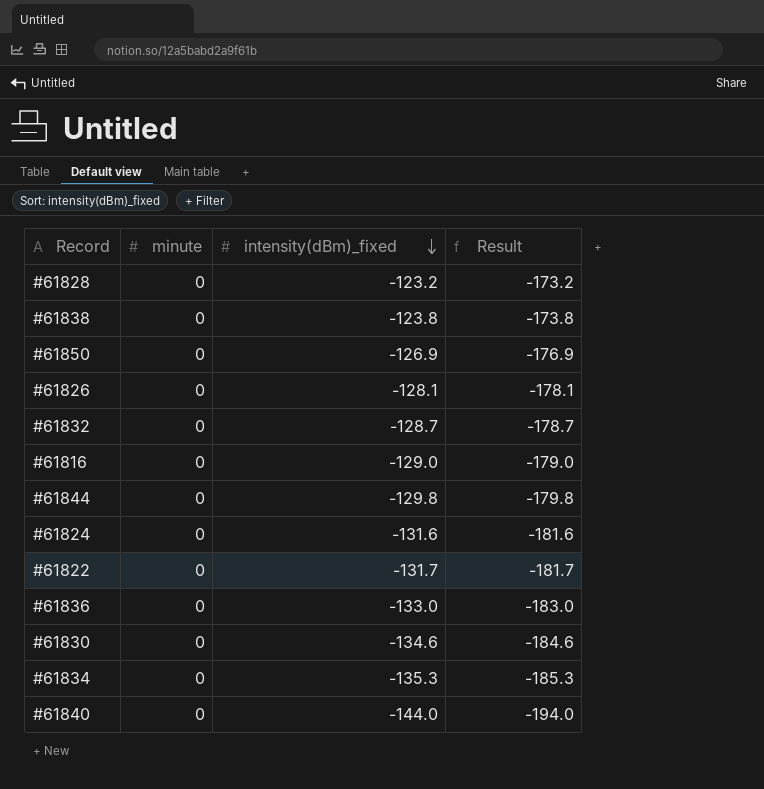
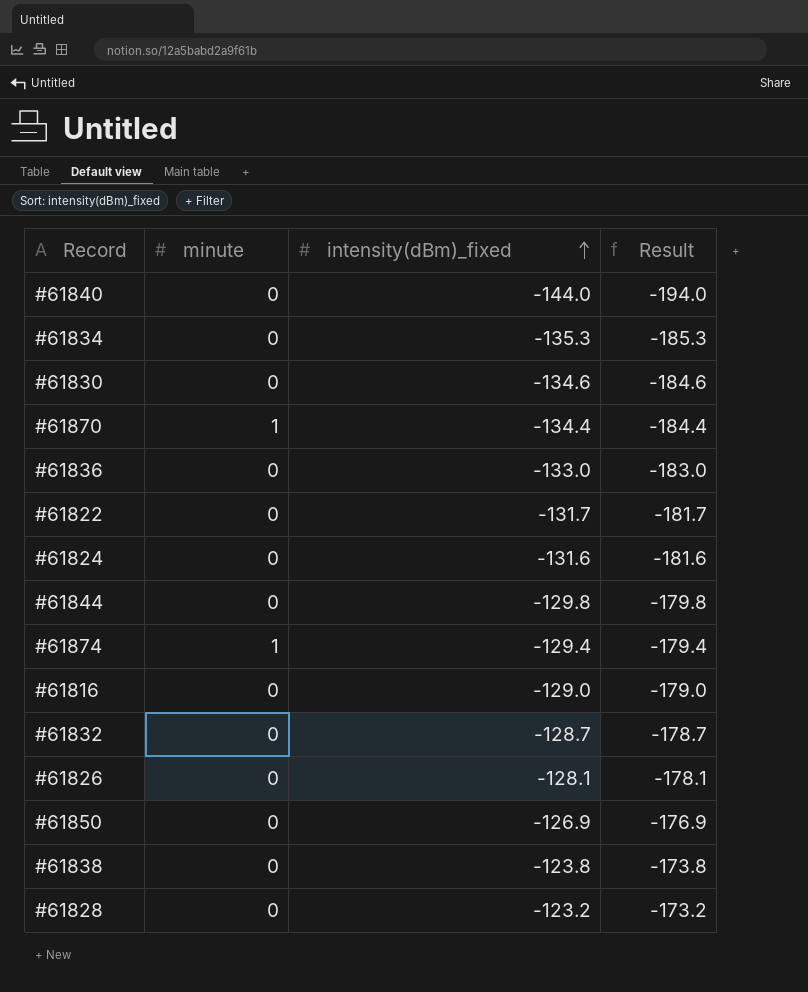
row order: intensity(dBm)_fixed descending -> intensity(dBm)_fixed ascending
row #61870: none -> 1 | -134.4 | -184.4
row #61874: none -> 1 | -129.4 | -179.4

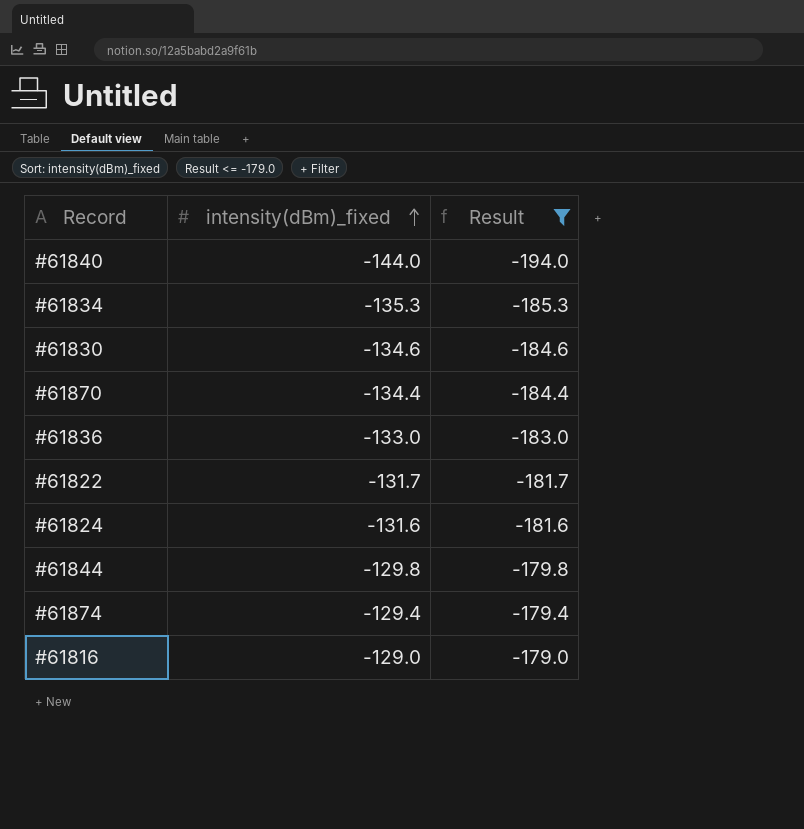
filter: none -> Result <= -179.0
column minute | position: 2 -> none

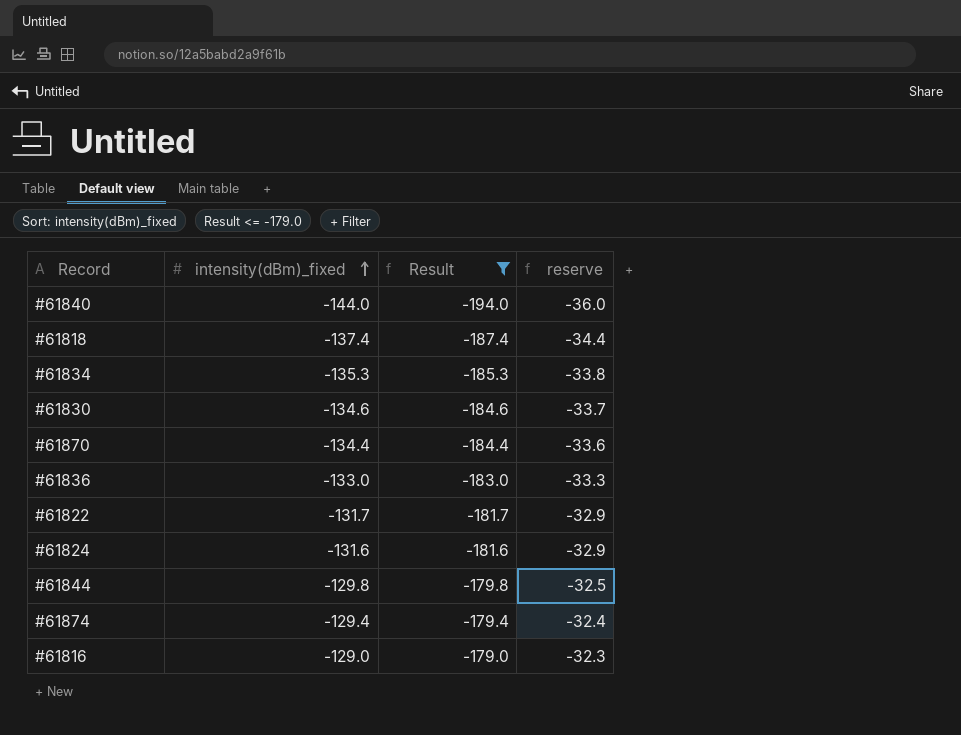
column reserve | formula: none -> [intensity(dBm)_fixed] * 0.25
row #61818: none -> -137.4 | -187.4 | -34.4

